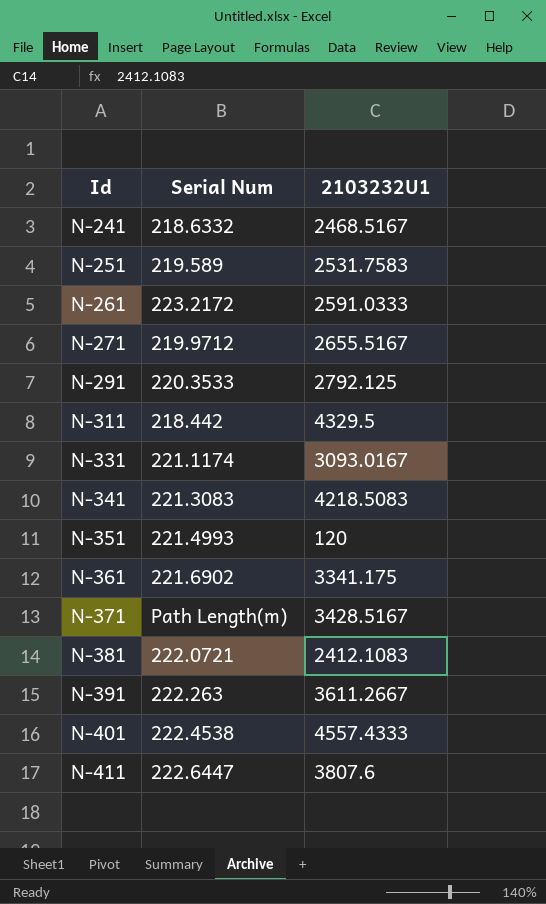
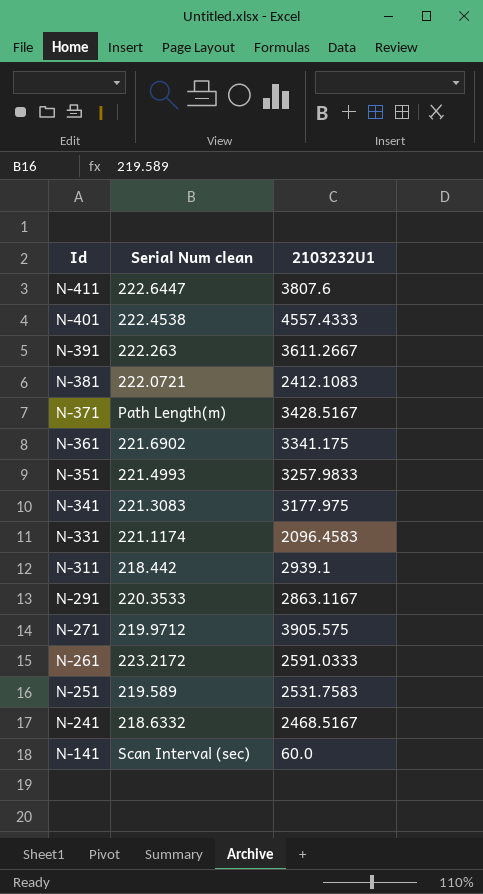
row order: Id ascending -> Id descending
column name: Serial Num -> Serial Num clean
N-351 | 2103232U1: 120 -> 3257.9833
N-341 | 2103232U1: 4218.5083 -> 3177.975
N-331 | 2103232U1: 3093.0167 -> 2096.4583
N-311 | 2103232U1: 4329.5 -> 2939.1
N-291 | 2103232U1: 2792.125 -> 2863.1167
N-271 | 2103232U1: 2655.5167 -> 3905.575
row N-141: none -> Scan Interval (sec) | 60.0

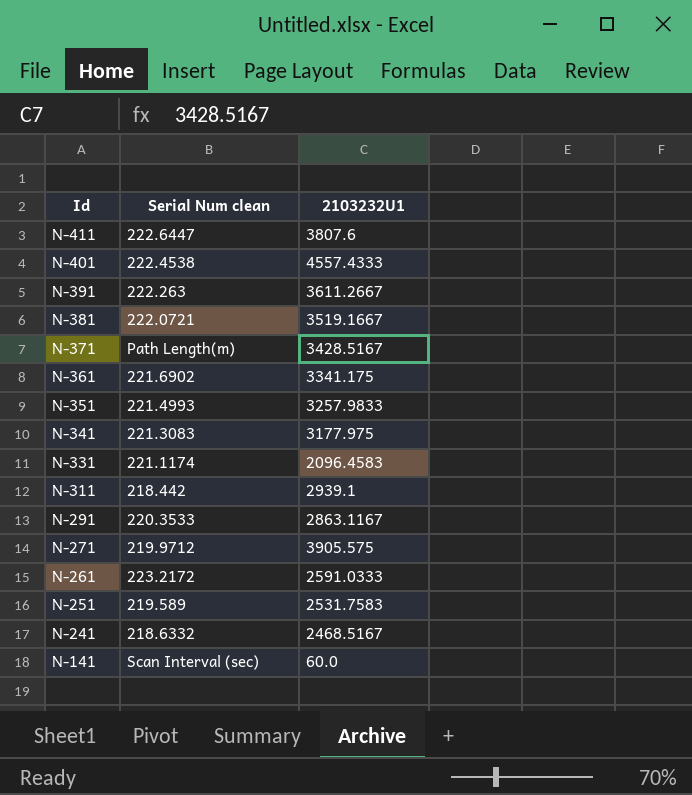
N-381 | 2103232U1: 2412.1083 -> 3519.1667

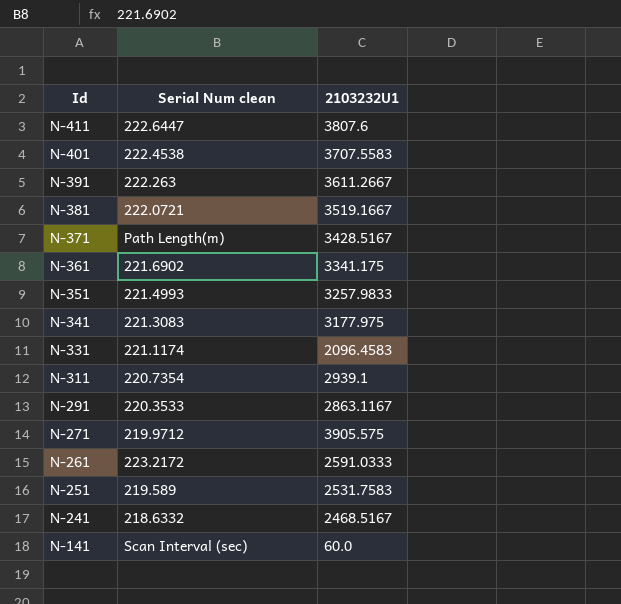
N-401 | 2103232U1: 4557.4333 -> 3707.5583
N-311 | Serial Num clean: 218.442 -> 220.7354

